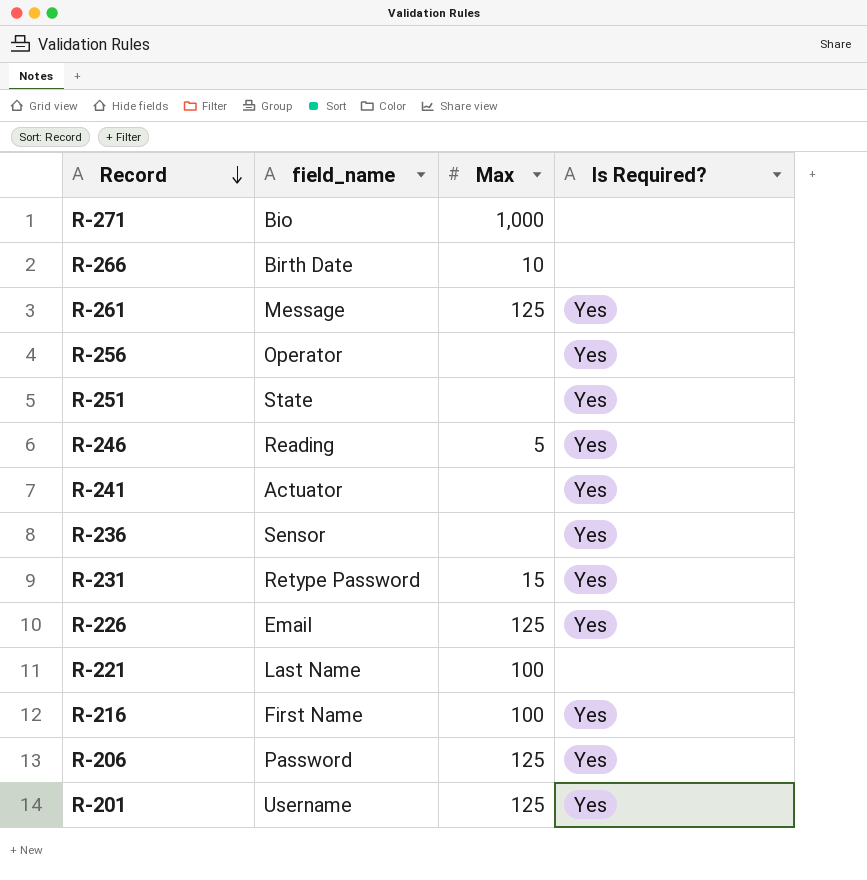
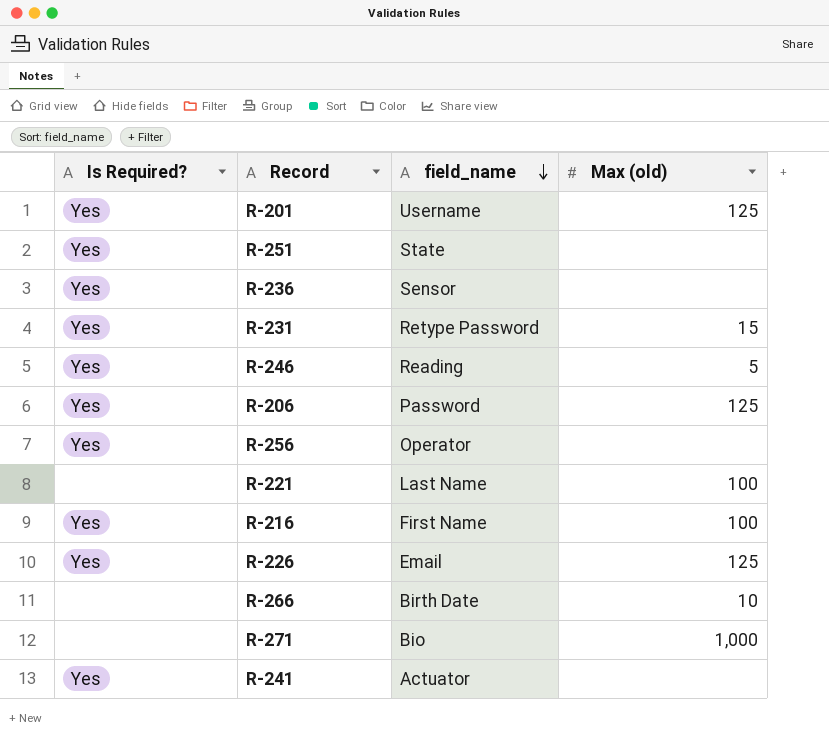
row order: Record descending -> field_name descending
column Is Required? | position: 4 -> 1
column name: Max -> Max (old)
row R-261: Message | 125 | Yes -> none

